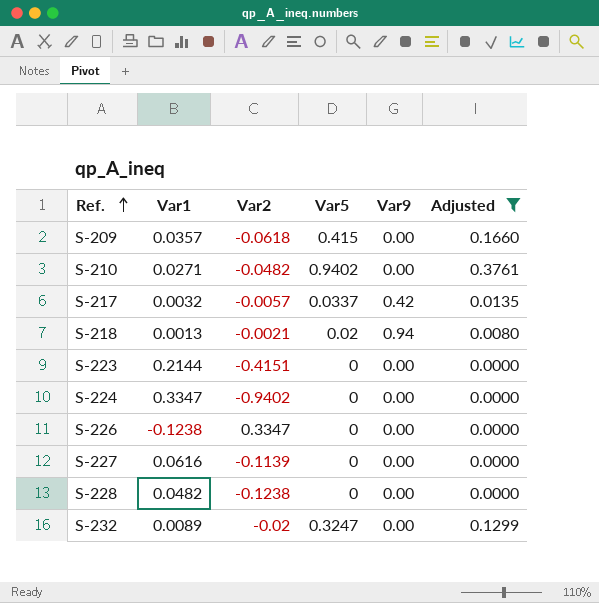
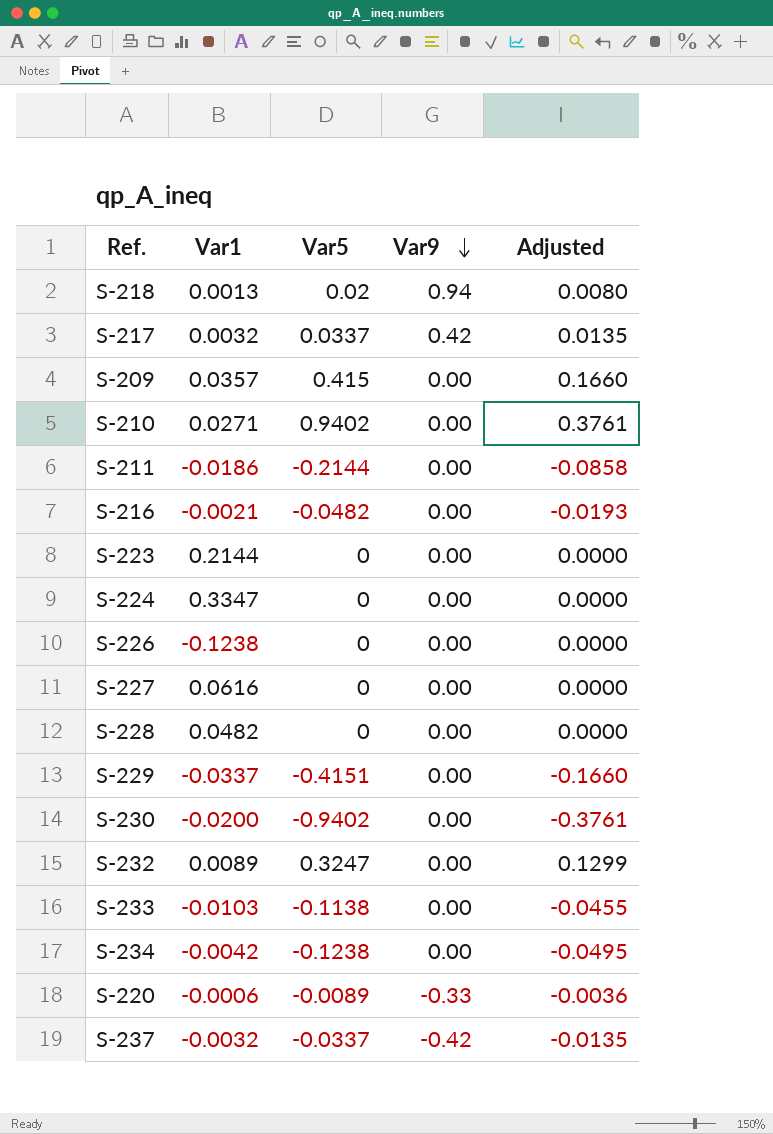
filter: Adjusted >= 0.0000 -> none
row order: Ref. ascending -> Var9 descending
column Var2 | position: 3 -> none

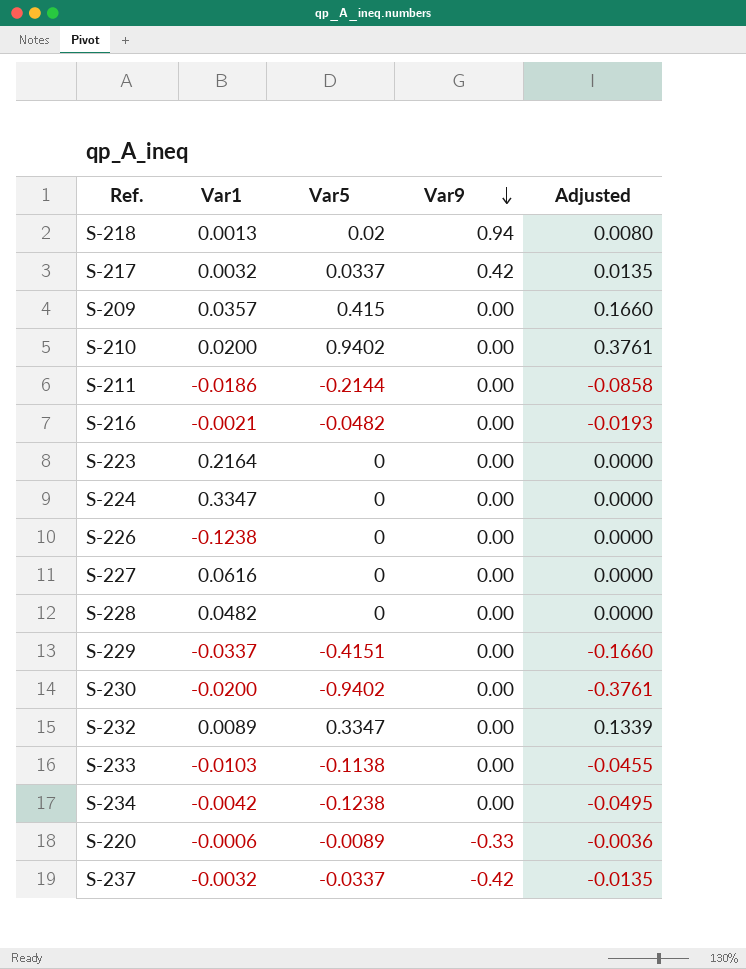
S-210 | Var1: 0.0271 -> 0.0200
S-223 | Var1: 0.2144 -> 0.2164
S-232 | Var5: 0.3247 -> 0.3347
S-232 | Adjusted: 0.1299 -> 0.1339

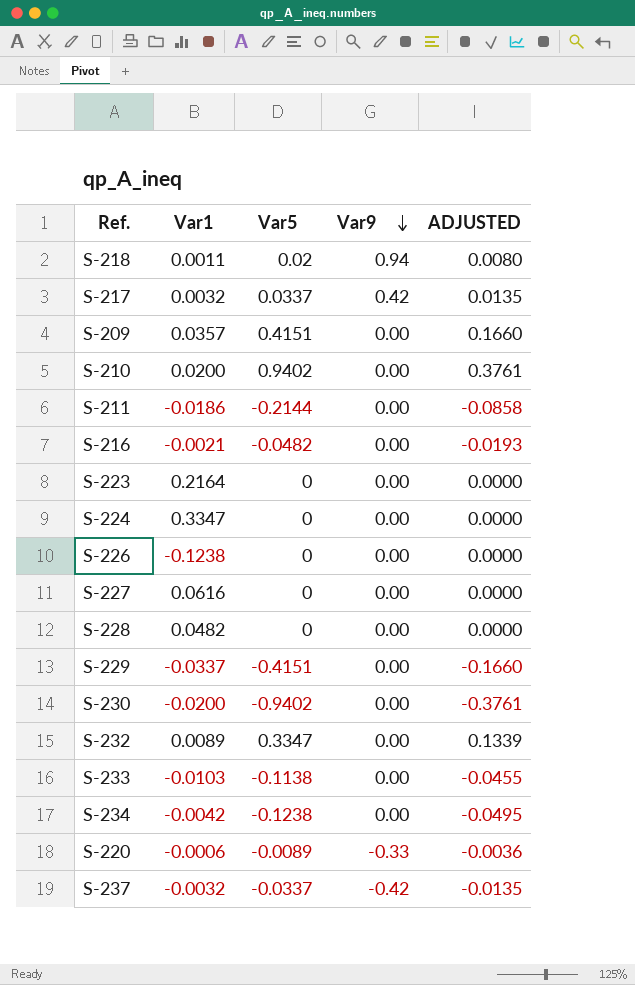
column name: Adjusted -> ADJUSTED
S-218 | Var1: 0.0013 -> 0.0011
S-209 | Var5: 0.415 -> 0.4151

